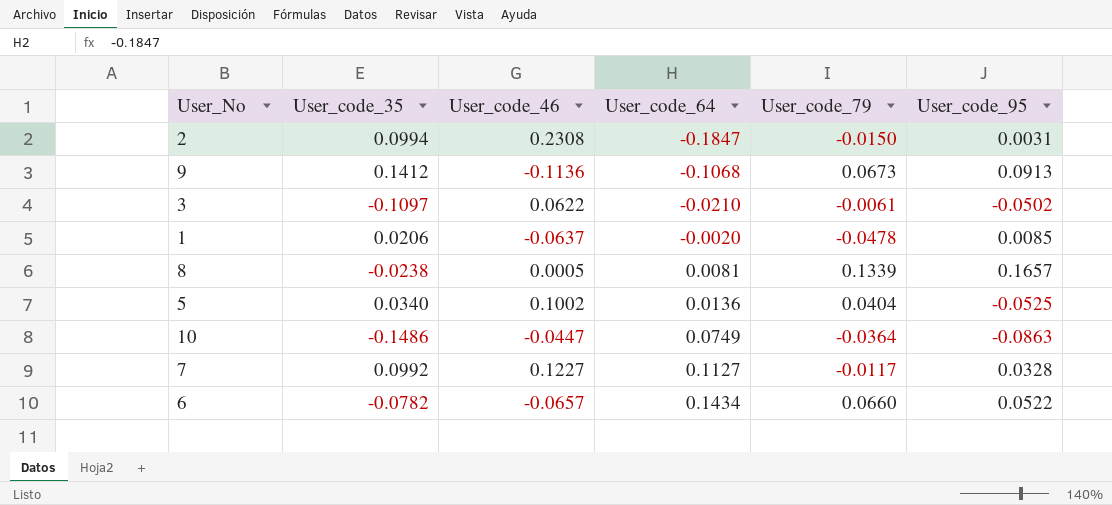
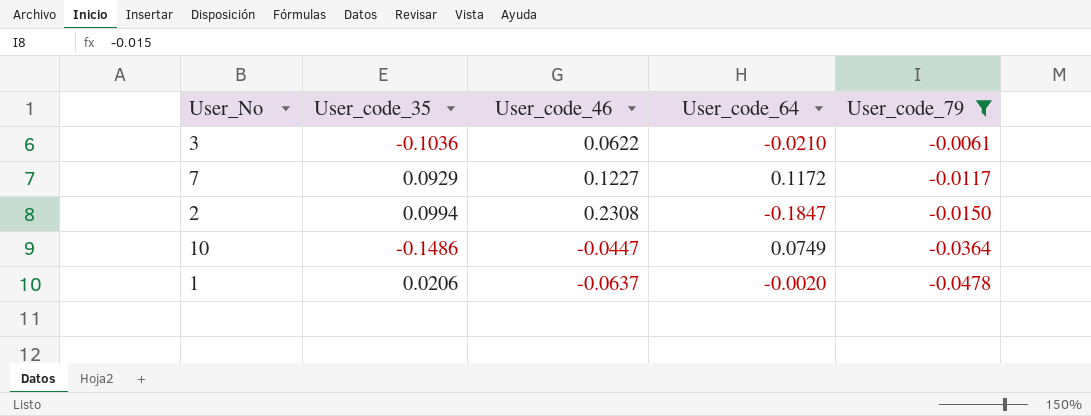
filter: none -> User_code_79 <= -0.0061
row order: User_code_64 ascending -> User_code_79 descending
column User_code_95 | position: 6 -> none
3 | User_code_35: -0.1097 -> -0.1036
7 | User_code_35: 0.0992 -> 0.0929
7 | User_code_64: 0.1127 -> 0.1172

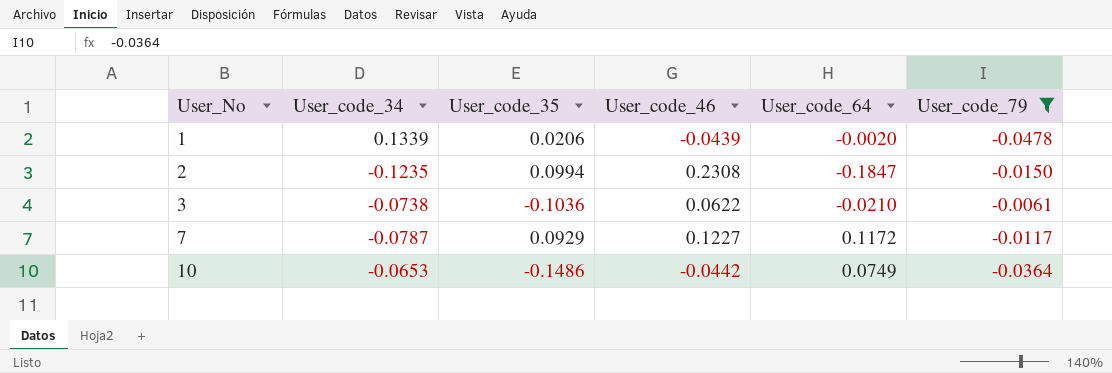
row order: User_code_79 descending -> User_No ascending
column User_code_34 | position: none -> 2
1 | User_code_46: -0.0637 -> -0.0439
10 | User_code_46: -0.0447 -> -0.0442

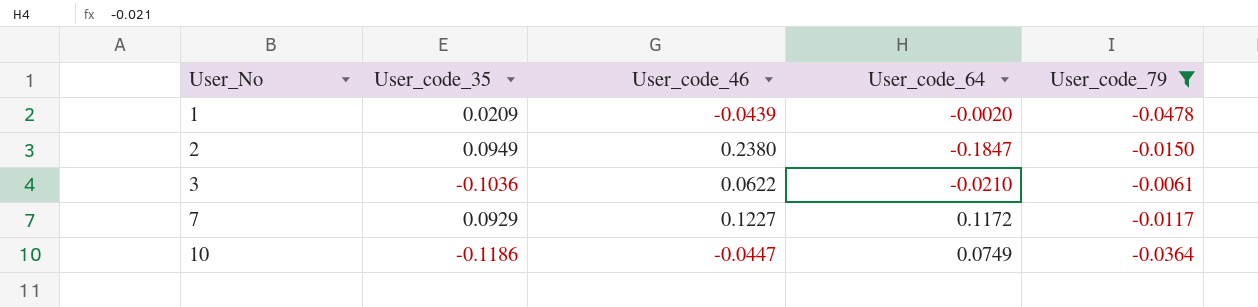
column User_code_34 | position: 2 -> none
1 | User_code_35: 0.0206 -> 0.0209
2 | User_code_35: 0.0994 -> 0.0949
2 | User_code_46: 0.2308 -> 0.2380
10 | User_code_35: -0.1486 -> -0.1186
10 | User_code_46: -0.0442 -> -0.0447

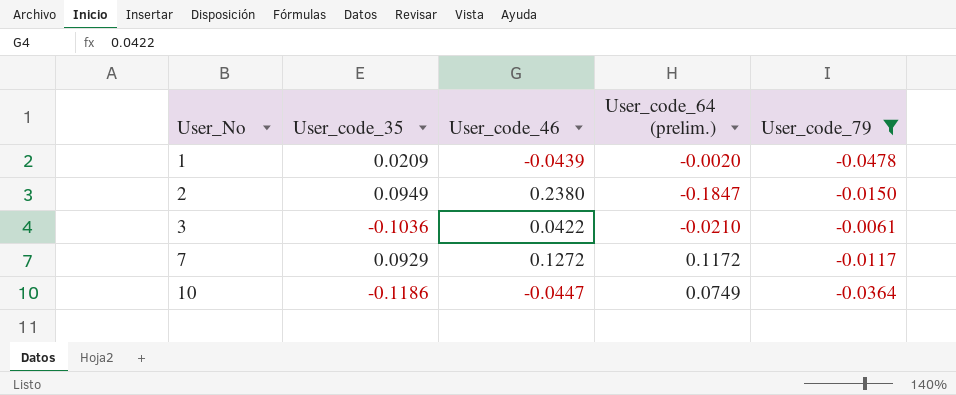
column name: User_code_64 -> User_code_64 (prelim.)
3 | User_code_46: 0.0622 -> 0.0422
7 | User_code_46: 0.1227 -> 0.1272

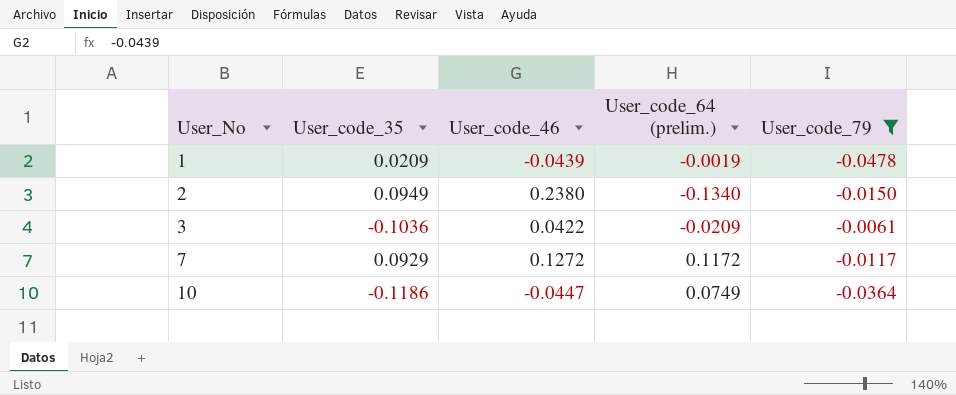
1 | User_code_64 (prelim.): -0.0020 -> -0.0019
2 | User_code_64 (prelim.): -0.1847 -> -0.1340
3 | User_code_64 (prelim.): -0.0210 -> -0.0209

